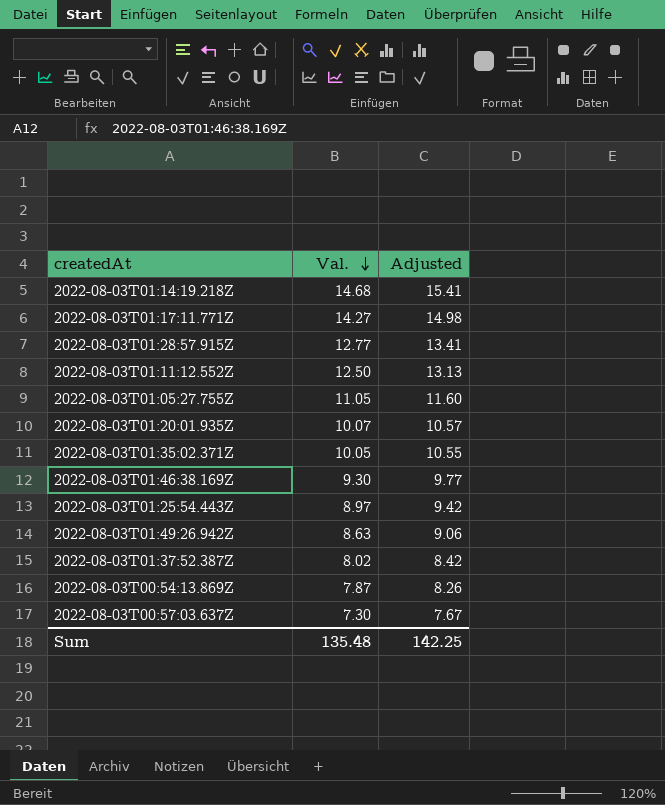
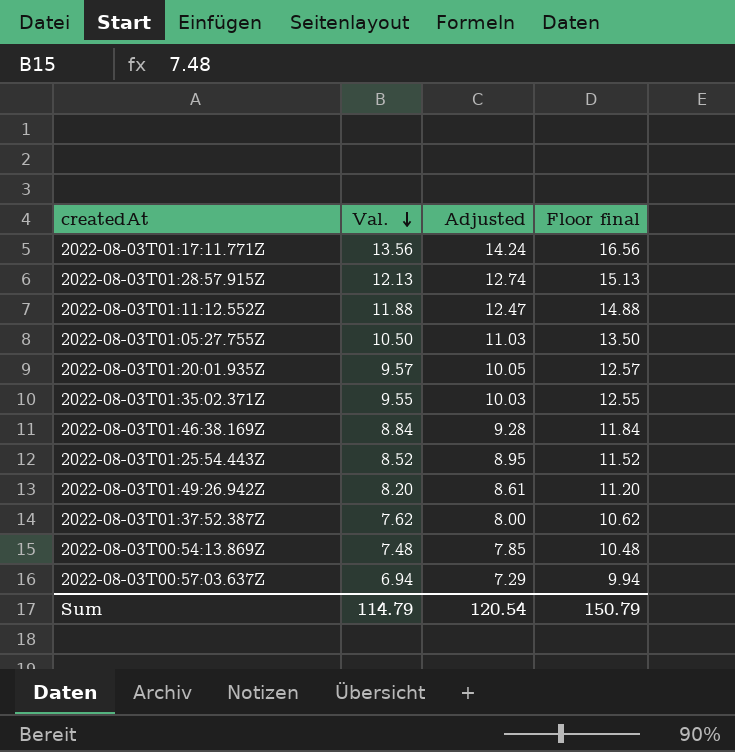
column Floor final | formula: none -> [Val.] + 3
row 2022-08-03T01:14:19.218Z: 14.68 | 15.41 -> none
2022-08-03T01:17:11.771Z | Val.: 14.27 -> 13.56
2022-08-03T01:17:11.771Z | Adjusted: 14.98 -> 14.24
2022-08-03T01:28:57.915Z | Val.: 12.77 -> 12.13
2022-08-03T01:28:57.915Z | Adjusted: 13.41 -> 12.74
2022-08-03T01:11:12.552Z | Val.: 12.50 -> 11.88
2022-08-03T01:11:12.552Z | Adjusted: 13.13 -> 12.47
2022-08-03T01:05:27.755Z | Val.: 11.05 -> 10.50
2022-08-03T01:05:27.755Z | Adjusted: 11.60 -> 11.03
2022-08-03T01:20:01.935Z | Val.: 10.07 -> 9.57
2022-08-03T01:20:01.935Z | Adjusted: 10.57 -> 10.05
2022-08-03T01:35:02.371Z | Val.: 10.05 -> 9.55
2022-08-03T01:35:02.371Z | Adjusted: 10.55 -> 10.03
2022-08-03T01:46:38.169Z | Val.: 9.30 -> 8.84
2022-08-03T01:46:38.169Z | Adjusted: 9.77 -> 9.28
2022-08-03T01:25:54.443Z | Val.: 8.97 -> 8.52
2022-08-03T01:25:54.443Z | Adjusted: 9.42 -> 8.95
2022-08-03T01:49:26.942Z | Val.: 8.63 -> 8.20
2022-08-03T01:49:26.942Z | Adjusted: 9.06 -> 8.61
2022-08-03T01:37:52.387Z | Val.: 8.02 -> 7.62
2022-08-03T01:37:52.387Z | Adjusted: 8.42 -> 8.00
2022-08-03T00:54:13.869Z | Val.: 7.87 -> 7.48
2022-08-03T00:54:13.869Z | Adjusted: 8.26 -> 7.85
2022-08-03T00:57:03.637Z | Val.: 7.30 -> 6.94
2022-08-03T00:57:03.637Z | Adjusted: 7.67 -> 7.29
Sum | Val.: 135.48 -> 114.79
Sum | Adjusted: 142.25 -> 120.54

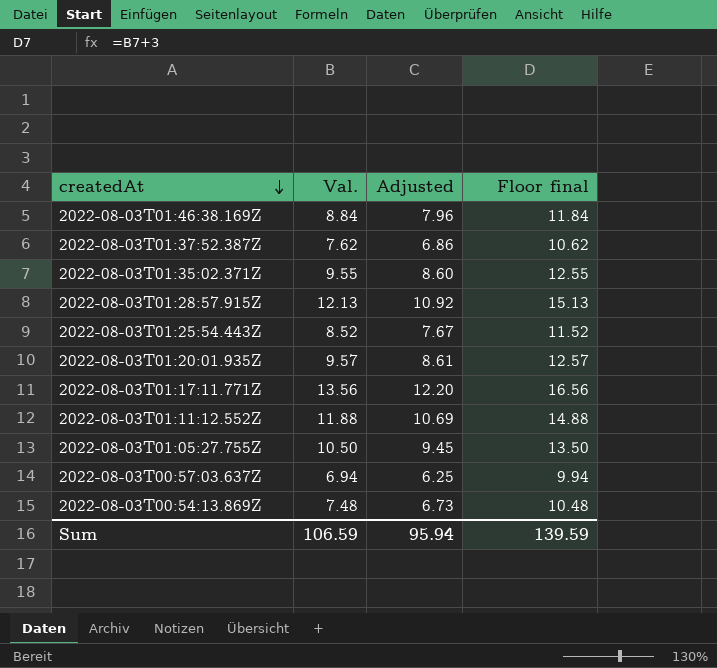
row order: Val. descending -> createdAt descending
column Adjusted | formula: [Val.] * 1.05 -> [Val.] * 0.9
row 2022-08-03T01:49:26.942Z: 8.20 | 8.61 | 11.20 -> none
Sum | Val.: 114.79 -> 106.59
Sum | Adjusted: 120.54 -> 95.94
Sum | Floor final: 150.79 -> 139.59

